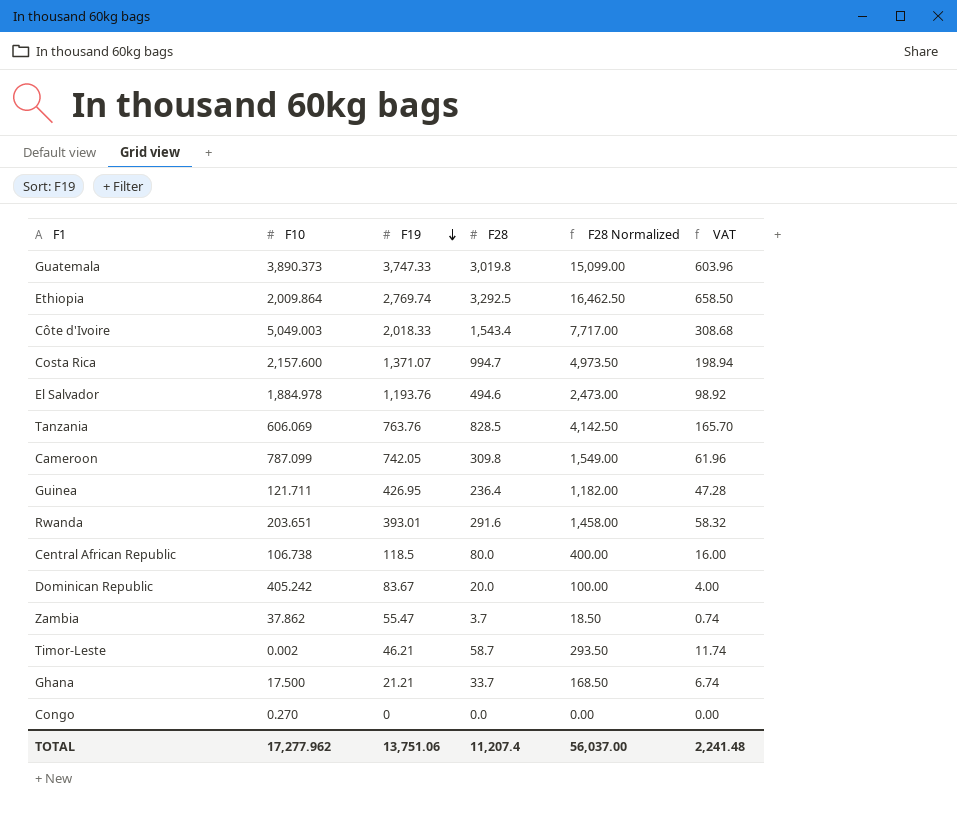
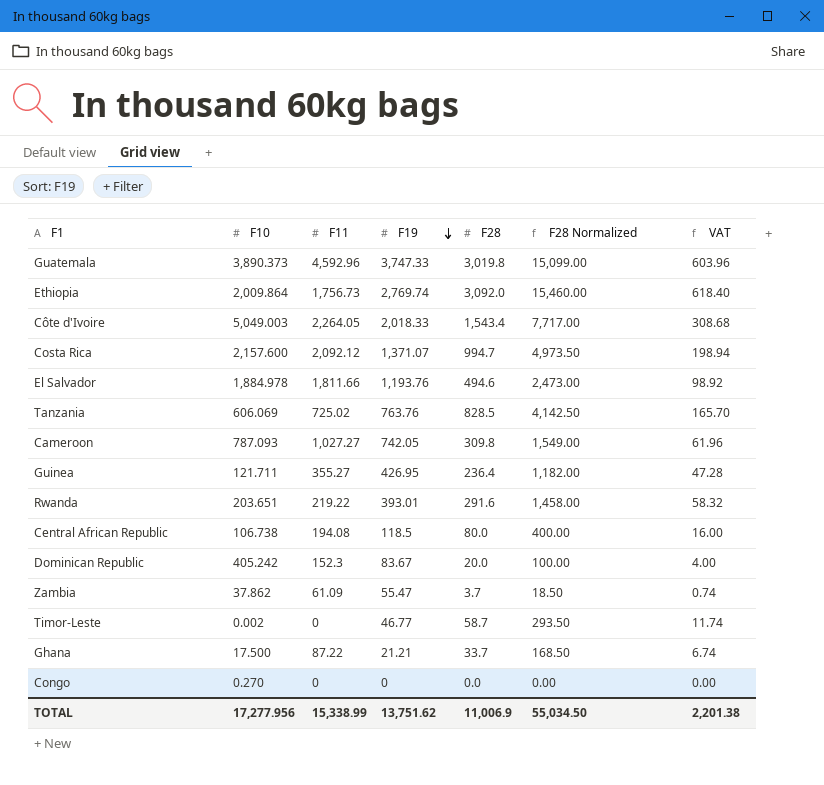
column F11 | position: none -> 3
Ethiopia | F28: 3,292.5 -> 3,092.0
Ethiopia | F28 Normalized: 16,462.50 -> 15,460.00
Ethiopia | VAT: 658.50 -> 618.40
Cameroon | F10: 787.099 -> 787.093
Timor-Leste | F19: 46.21 -> 46.77
TOTAL | F10: 17,277.962 -> 17,277.956
TOTAL | F19: 13,751.06 -> 13,751.62
TOTAL | F28: 11,207.4 -> 11,006.9
TOTAL | F28 Normalized: 56,037.00 -> 55,034.50
TOTAL | VAT: 2,241.48 -> 2,201.38

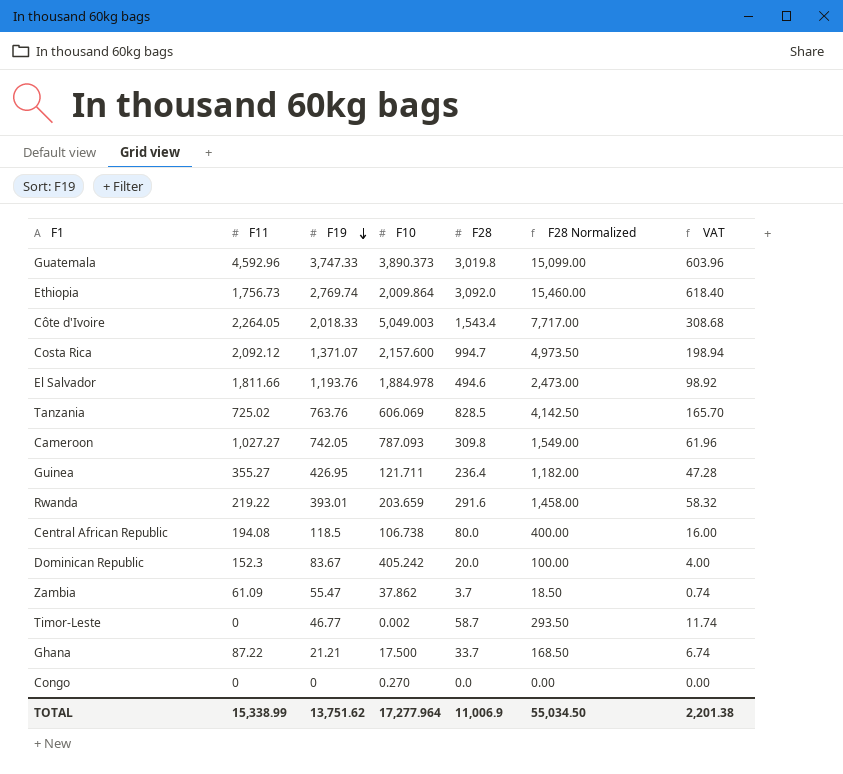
column F10 | position: 2 -> 4
Rwanda | F10: 203.651 -> 203.659
TOTAL | F10: 17,277.956 -> 17,277.964

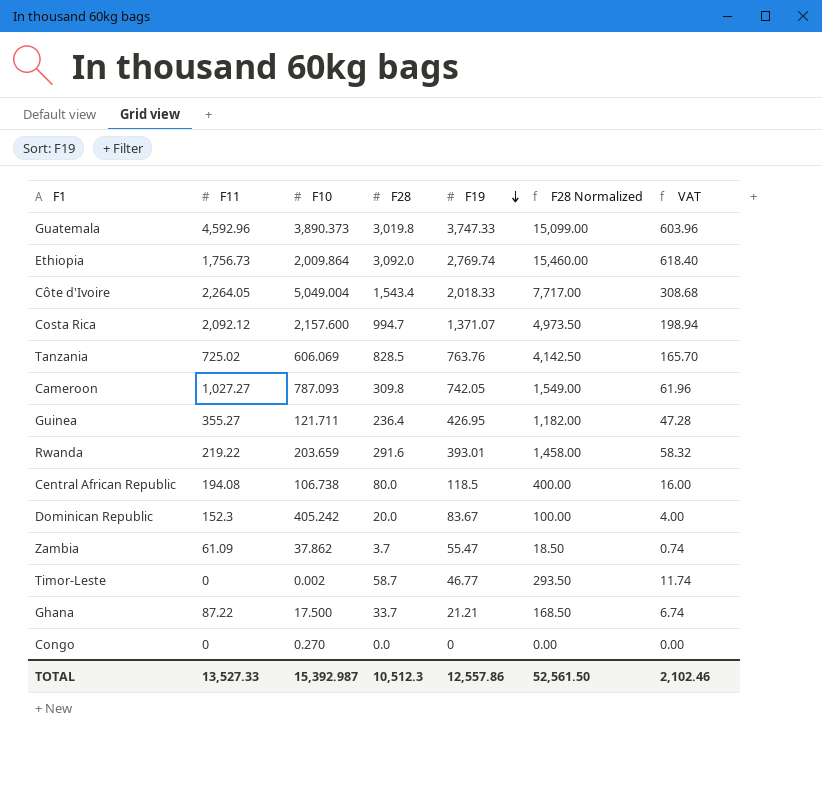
column F19 | position: 3 -> 5
row El Salvador: 1,811.66 | 1,193.76 | 1,884.978 | 494.6 | 2,473.00 | 98.92 -> none
Côte d'Ivoire | F10: 5,049.003 -> 5,049.004
TOTAL | F11: 15,338.99 -> 13,527.33
TOTAL | F10: 17,277.964 -> 15,392.987
TOTAL | F28: 11,006.9 -> 10,512.3
TOTAL | F19: 13,751.62 -> 12,557.86
TOTAL | F28 Normalized: 55,034.50 -> 52,561.50
TOTAL | VAT: 2,201.38 -> 2,102.46

